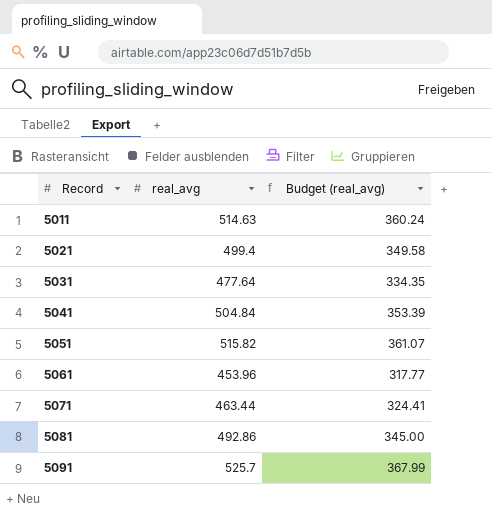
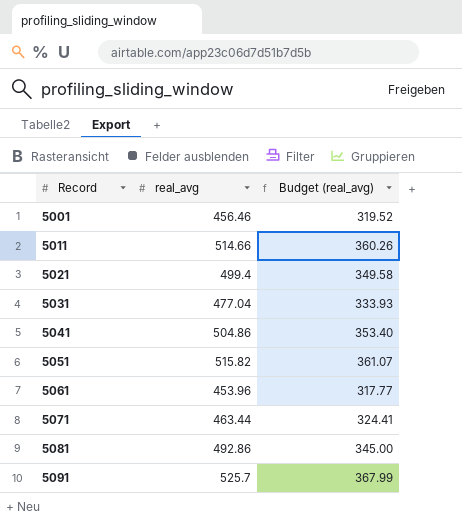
row 5001: none -> 456.46 | 319.52
5011 | real_avg: 514.63 -> 514.66
5011 | Budget (real_avg): 360.24 -> 360.26
5031 | real_avg: 477.64 -> 477.04
5031 | Budget (real_avg): 334.35 -> 333.93
5041 | real_avg: 504.84 -> 504.86
5041 | Budget (real_avg): 353.39 -> 353.40

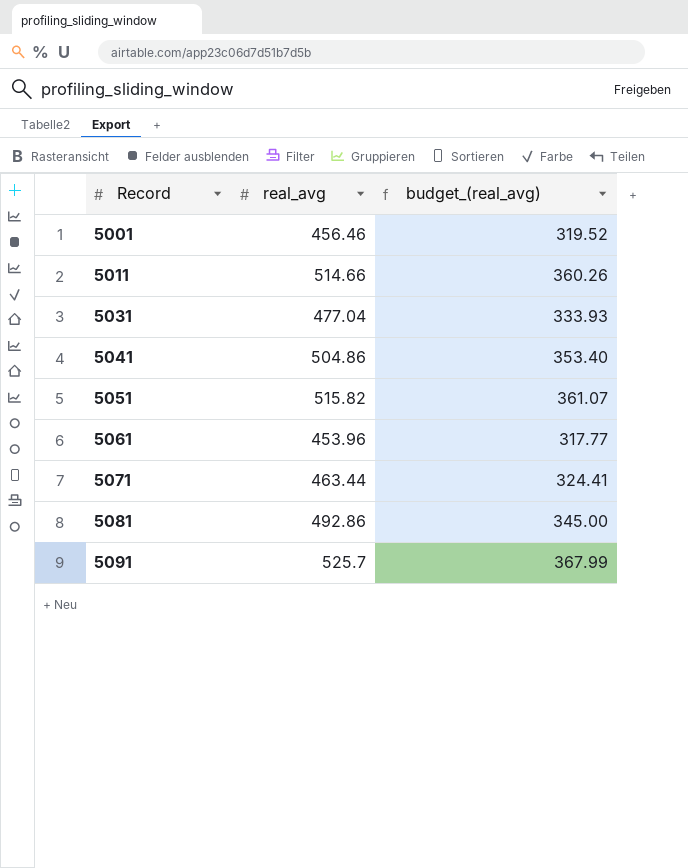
column name: Budget (real_avg) -> budget_(real_avg)
row 5021: 499.4 | 349.58 -> none

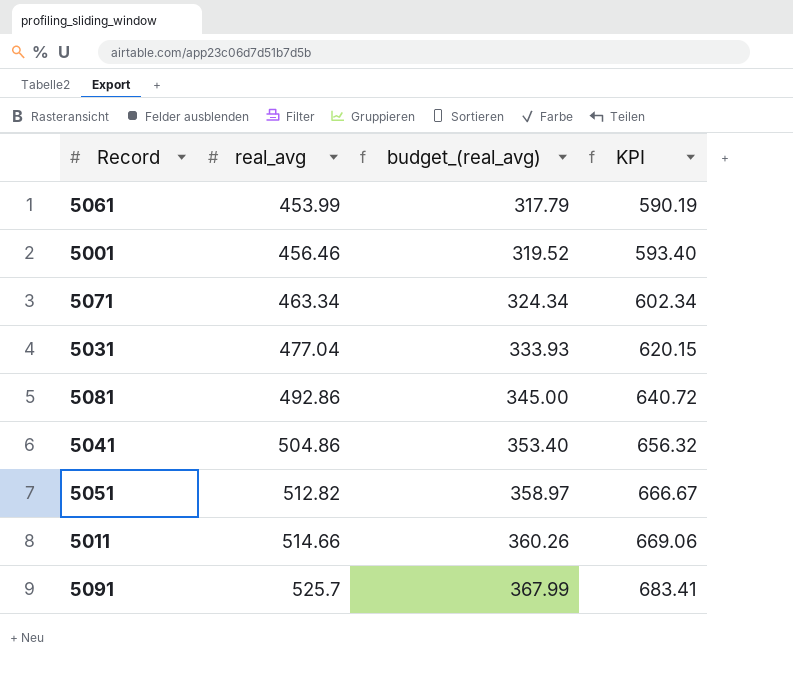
row order: Record ascending -> real_avg ascending
column KPI | formula: none -> [real_avg] * 1.3
5061 | real_avg: 453.96 -> 453.99
5061 | budget_(real_avg): 317.77 -> 317.79
5071 | real_avg: 463.44 -> 463.34
5071 | budget_(real_avg): 324.41 -> 324.34
5051 | real_avg: 515.82 -> 512.82
5051 | budget_(real_avg): 361.07 -> 358.97

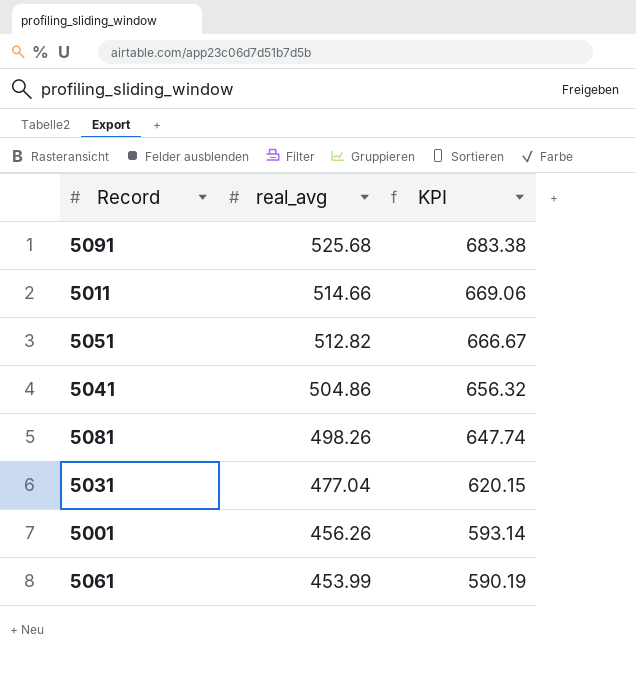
row order: real_avg ascending -> real_avg descending
column budget_(real_avg) | formula: [real_avg] * 0.7 -> none
row 5071: 463.34 | 324.34 | 602.34 -> none
5091 | real_avg: 525.7 -> 525.68
5091 | KPI: 683.41 -> 683.38
5081 | real_avg: 492.86 -> 498.26
5081 | KPI: 640.72 -> 647.74
5001 | real_avg: 456.46 -> 456.26
5001 | KPI: 593.40 -> 593.14

